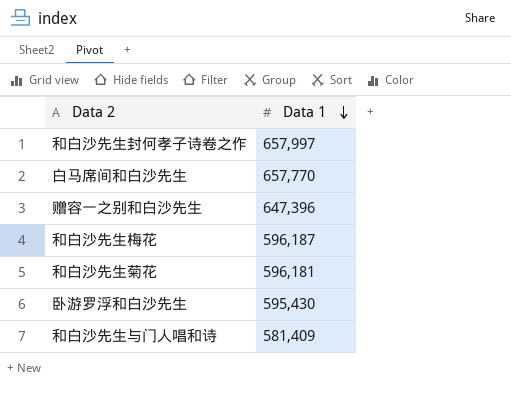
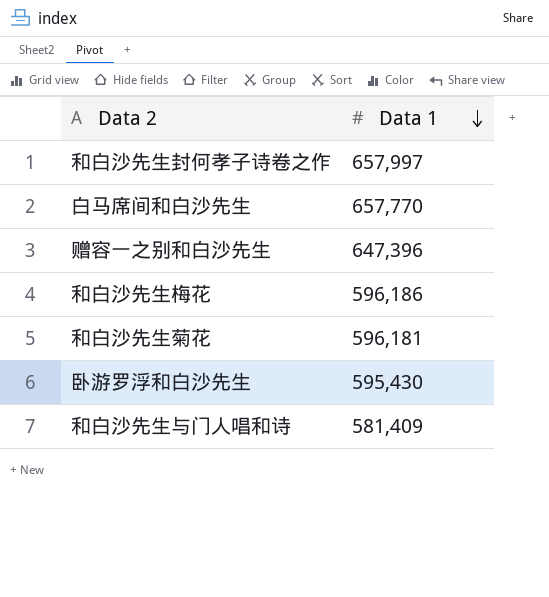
和白沙先生梅花 | Data 1: 596,187 -> 596,186

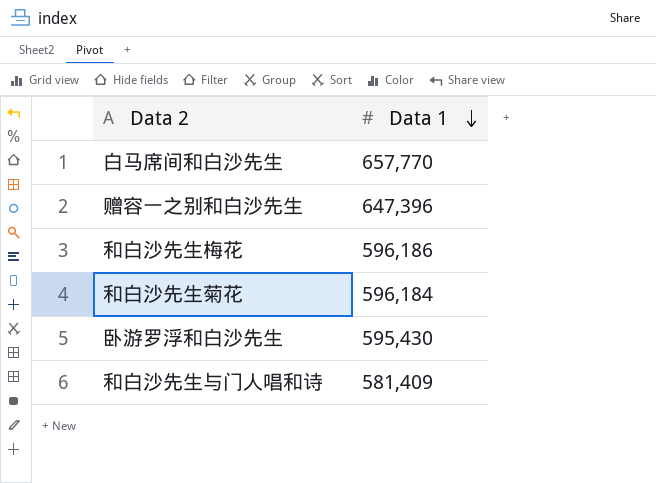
row 和白沙先生封何孝子诗卷之作: 657,997 -> none
和白沙先生菊花 | Data 1: 596,181 -> 596,184

